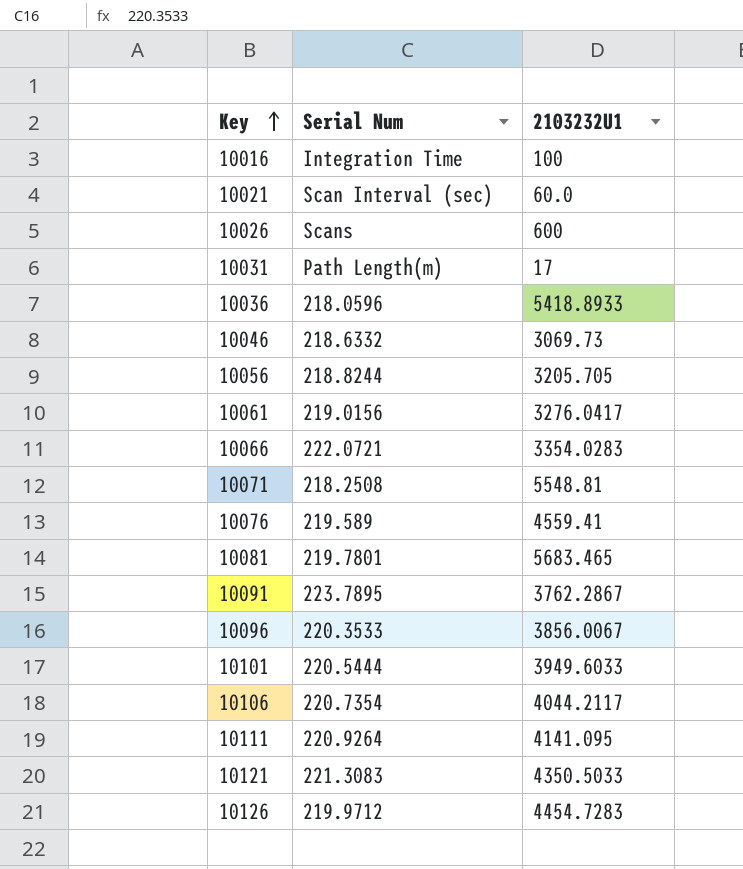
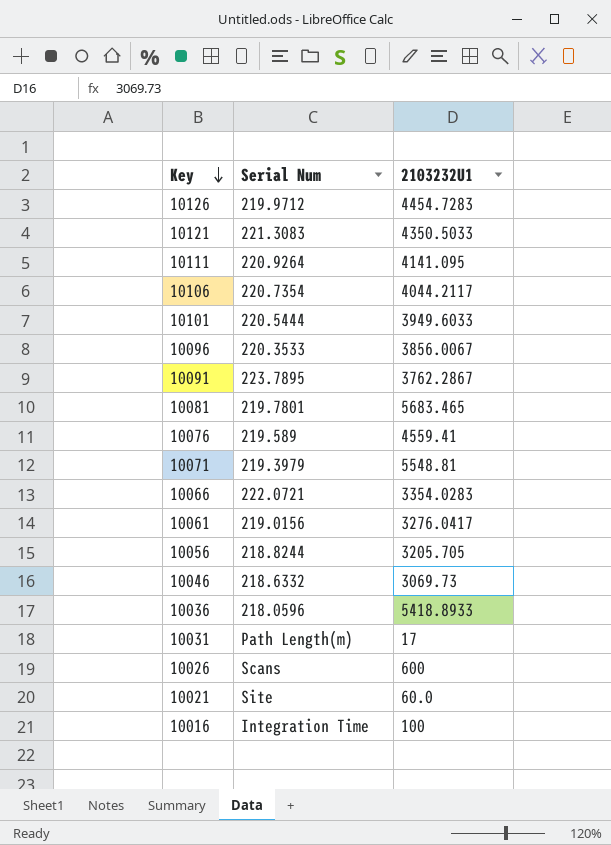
row order: Key ascending -> Key descending
10071 | Serial Num: 218.2508 -> 219.3979
10021 | Serial Num: Scan Interval (sec) -> Site

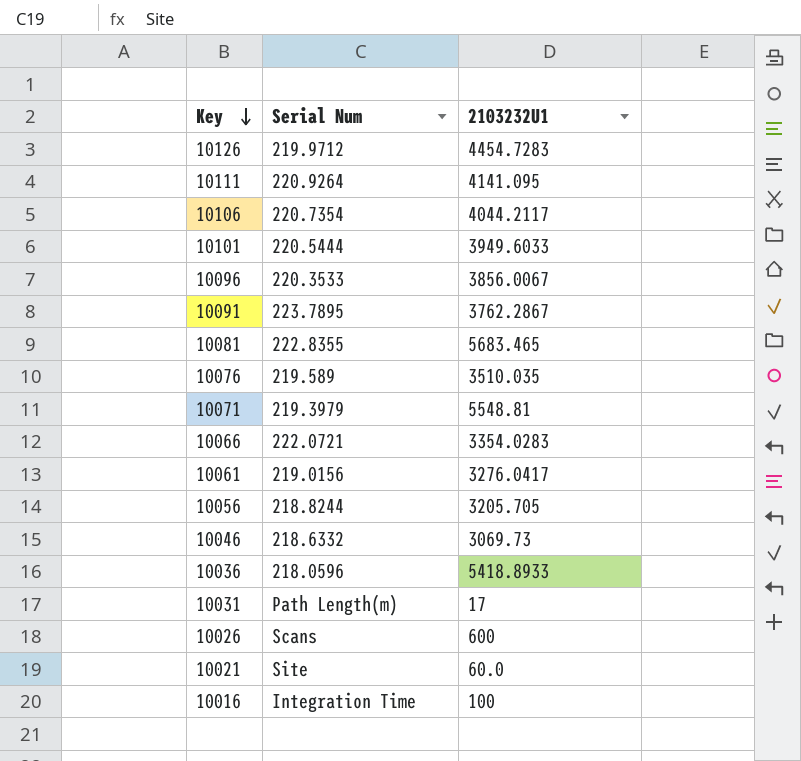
row 10121: 221.3083 | 4350.5033 -> none
10081 | Serial Num: 219.7801 -> 222.8355
10076 | 2103232U1: 4559.41 -> 3510.035

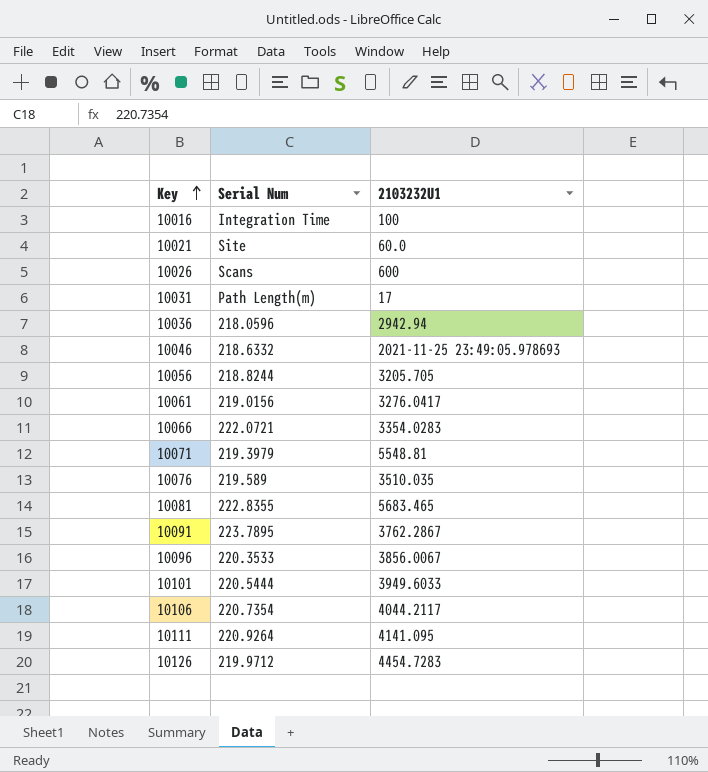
row order: Key descending -> Key ascending
10036 | 2103232U1: 5418.8933 -> 2942.94
10046 | 2103232U1: 3069.73 -> 2021-11-25 23:49:05.978693

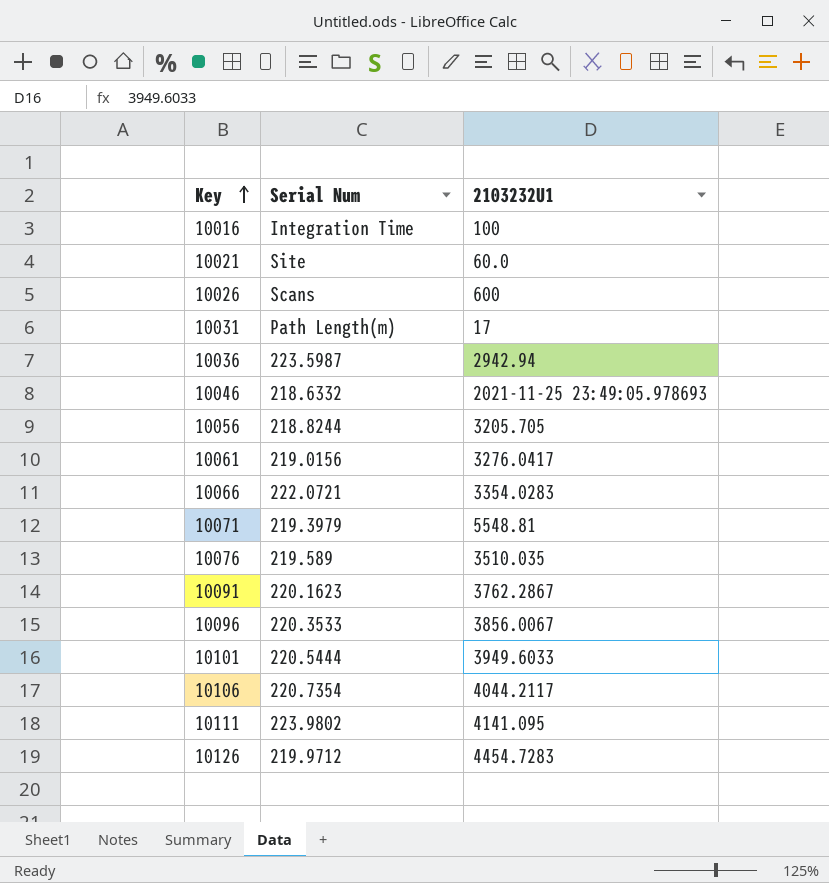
row 10081: 222.8355 | 5683.465 -> none
10036 | Serial Num: 218.0596 -> 223.5987
10091 | Serial Num: 223.7895 -> 220.1623
10111 | Serial Num: 220.9264 -> 223.9802

